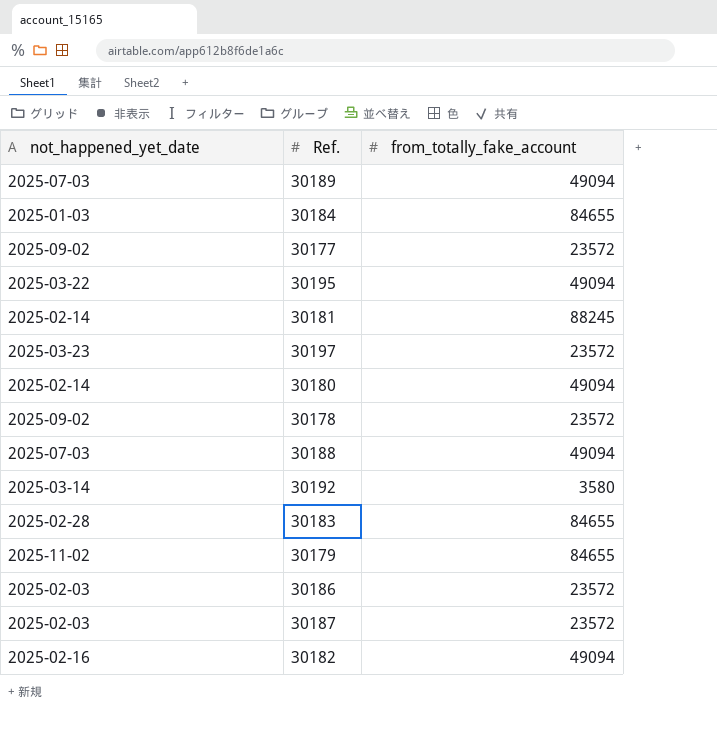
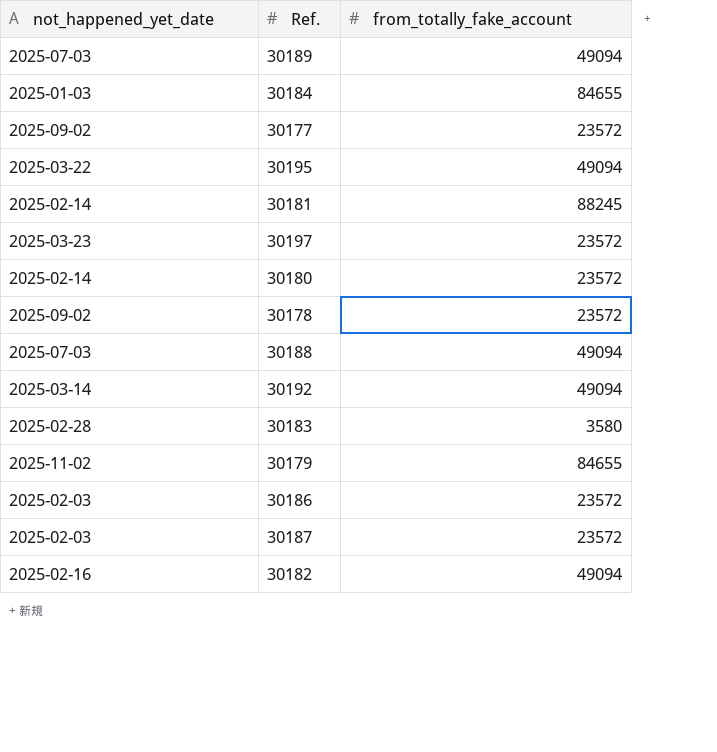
30180 | from_totally_fake_account: 49094 -> 23572
30192 | from_totally_fake_account: 3580 -> 49094
30183 | from_totally_fake_account: 84655 -> 3580

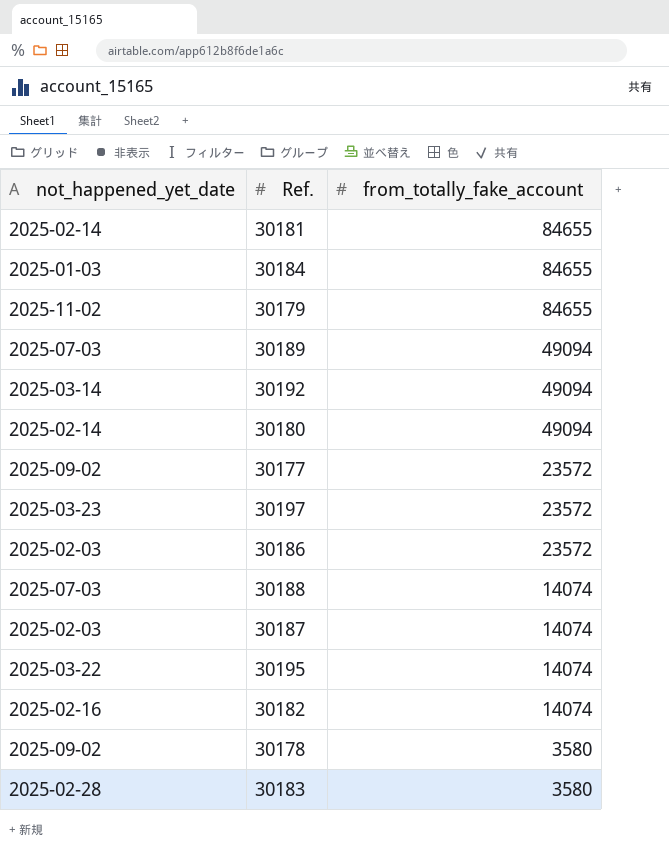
row order: none -> from_totally_fake_account descending
30181 | from_totally_fake_account: 88245 -> 84655
30180 | from_totally_fake_account: 23572 -> 49094
30188 | from_totally_fake_account: 49094 -> 14074
30187 | from_totally_fake_account: 23572 -> 14074
30195 | from_totally_fake_account: 49094 -> 14074
30182 | from_totally_fake_account: 49094 -> 14074
30178 | from_totally_fake_account: 23572 -> 3580

